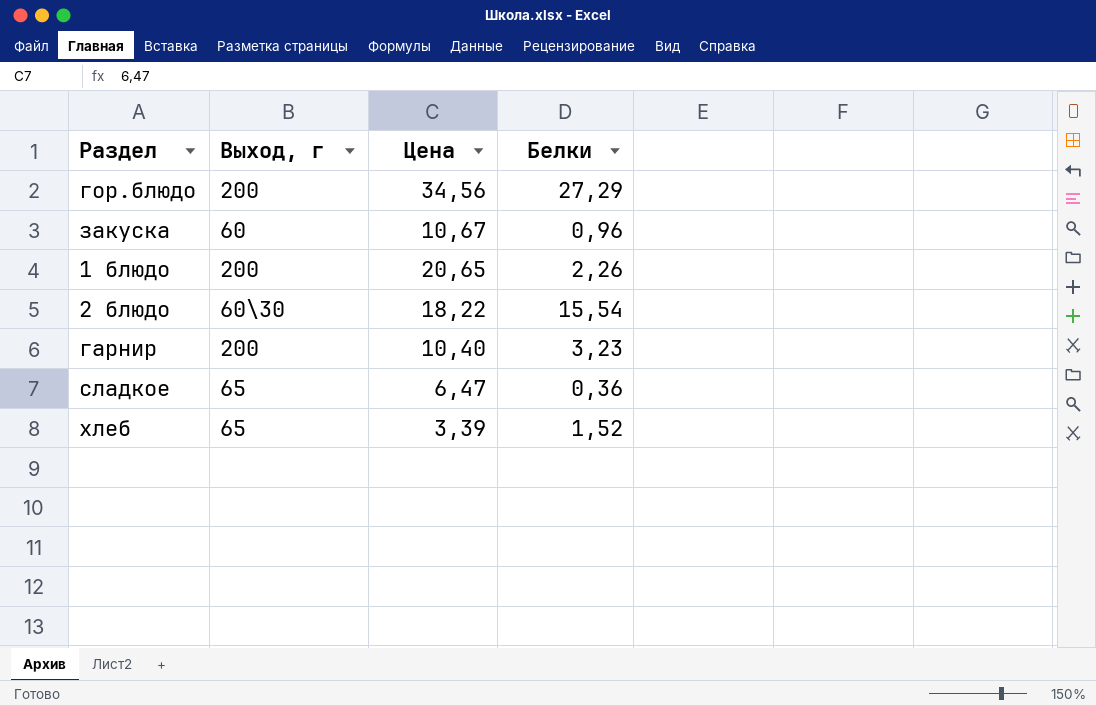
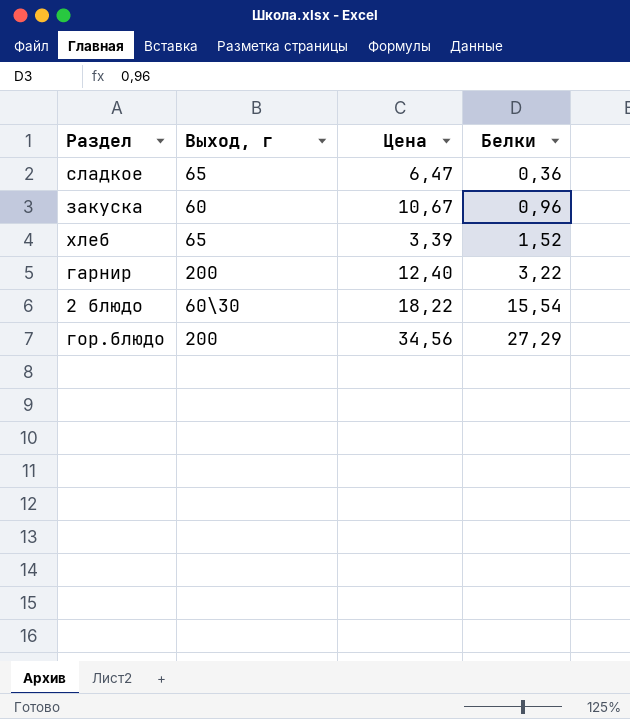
row order: none -> Белки ascending
row 1 блюдо: 200 | 20,65 | 2,26 -> none
гарнир | Цена: 10,40 -> 12,40
гарнир | Белки: 3,23 -> 3,22

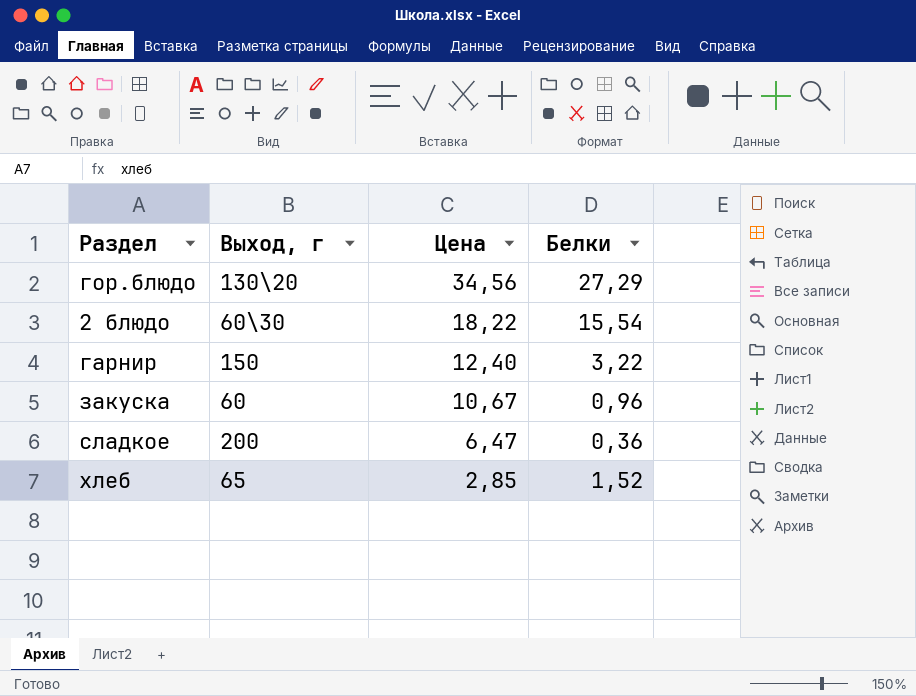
row order: Белки ascending -> Цена descending
гор.блюдо | Выход, г: 200 -> 130\20
гарнир | Выход, г: 200 -> 150
сладкое | Выход, г: 65 -> 200
хлеб | Цена: 3,39 -> 2,85

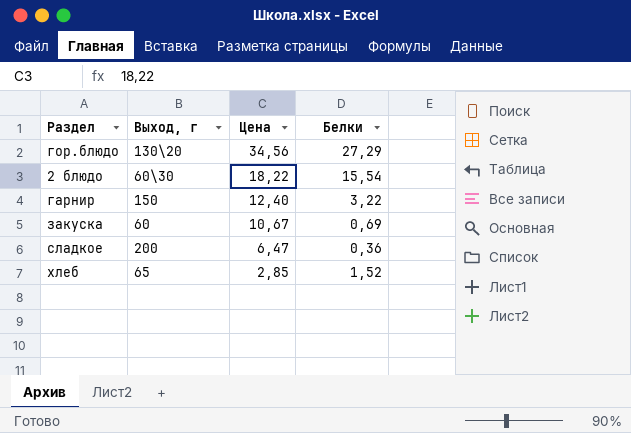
закуска | Белки: 0,96 -> 0,69

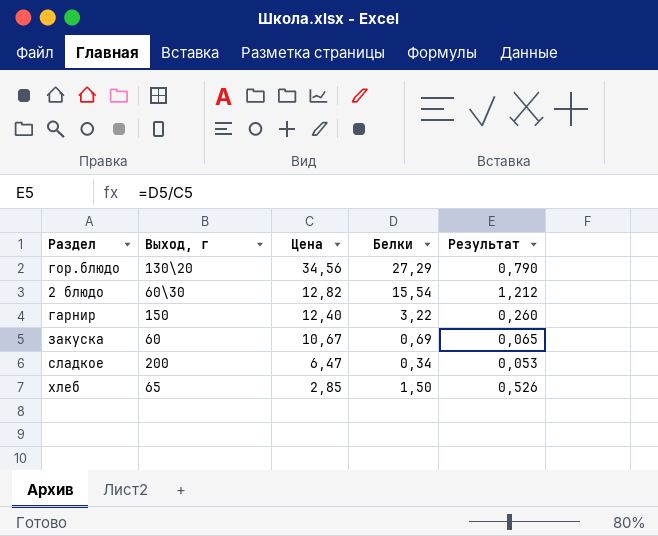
column Результат | formula: none -> [Белки] / [Цена]
2 блюдо | Цена: 18,22 -> 12,82
сладкое | Белки: 0,36 -> 0,34
хлеб | Белки: 1,52 -> 1,50

